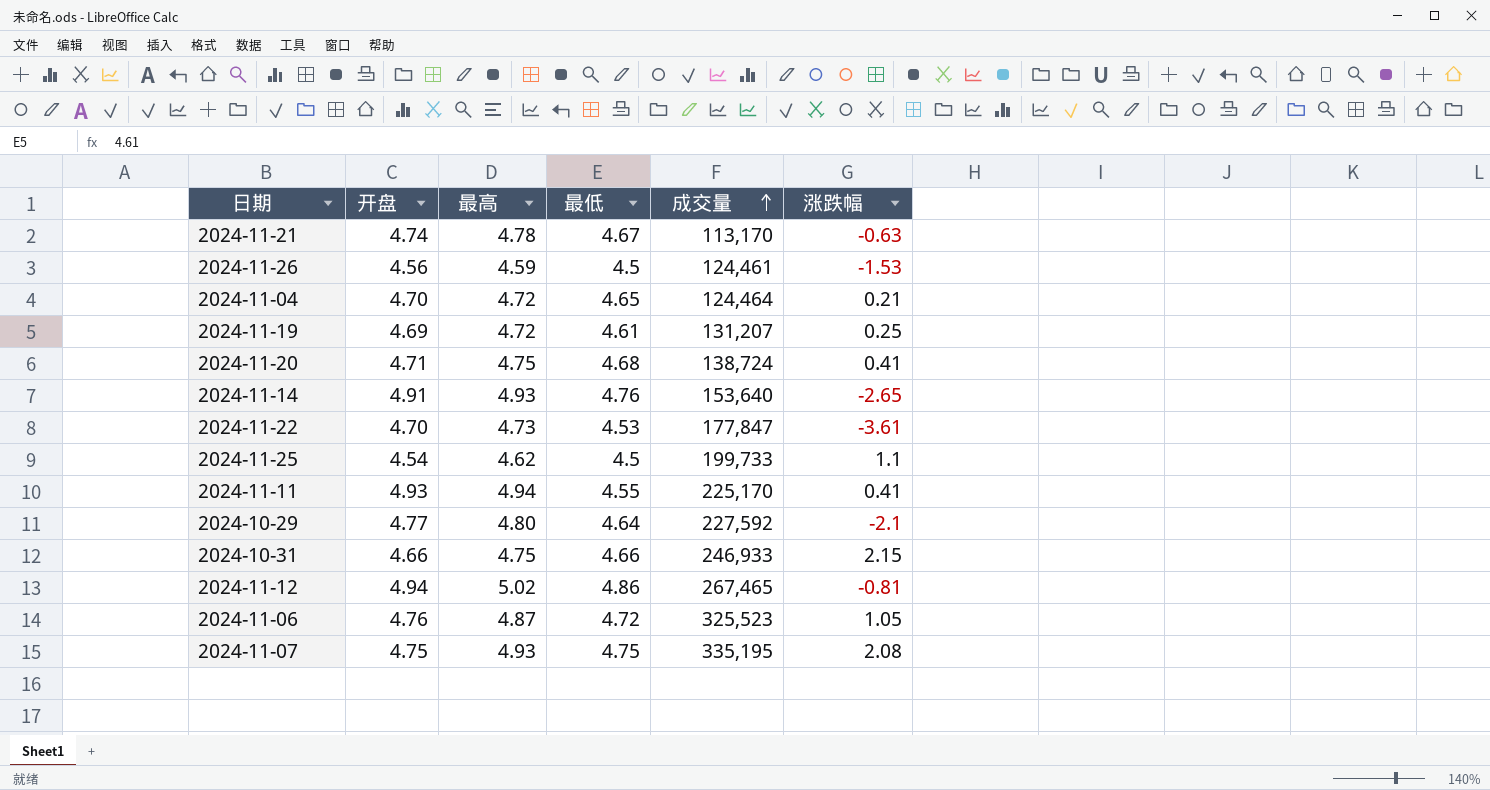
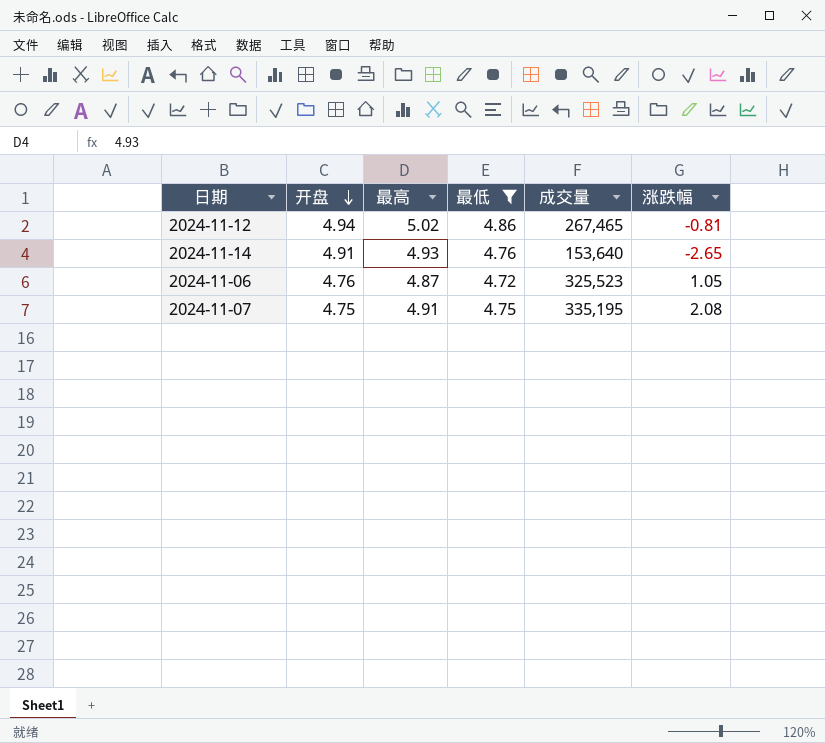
filter: none -> 最低 >= 4.72
row order: 成交量 ascending -> 开盘 descending
2024-11-07 | 最高: 4.93 -> 4.91

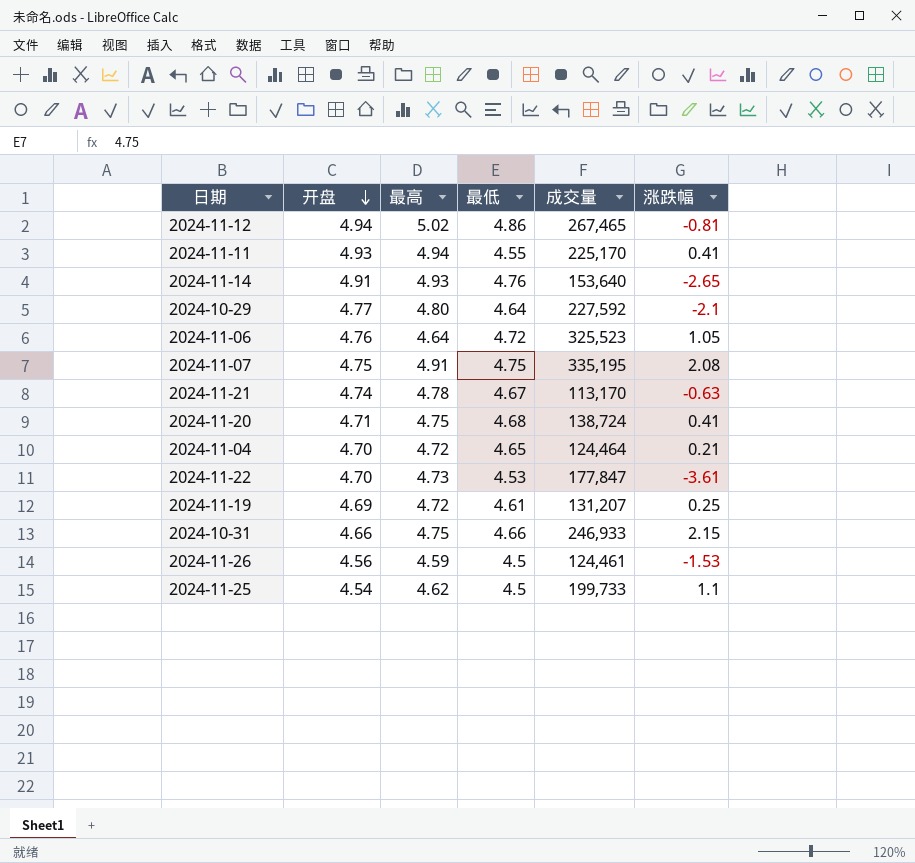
filter: 最低 >= 4.72 -> none
2024-11-06 | 最高: 4.87 -> 4.64

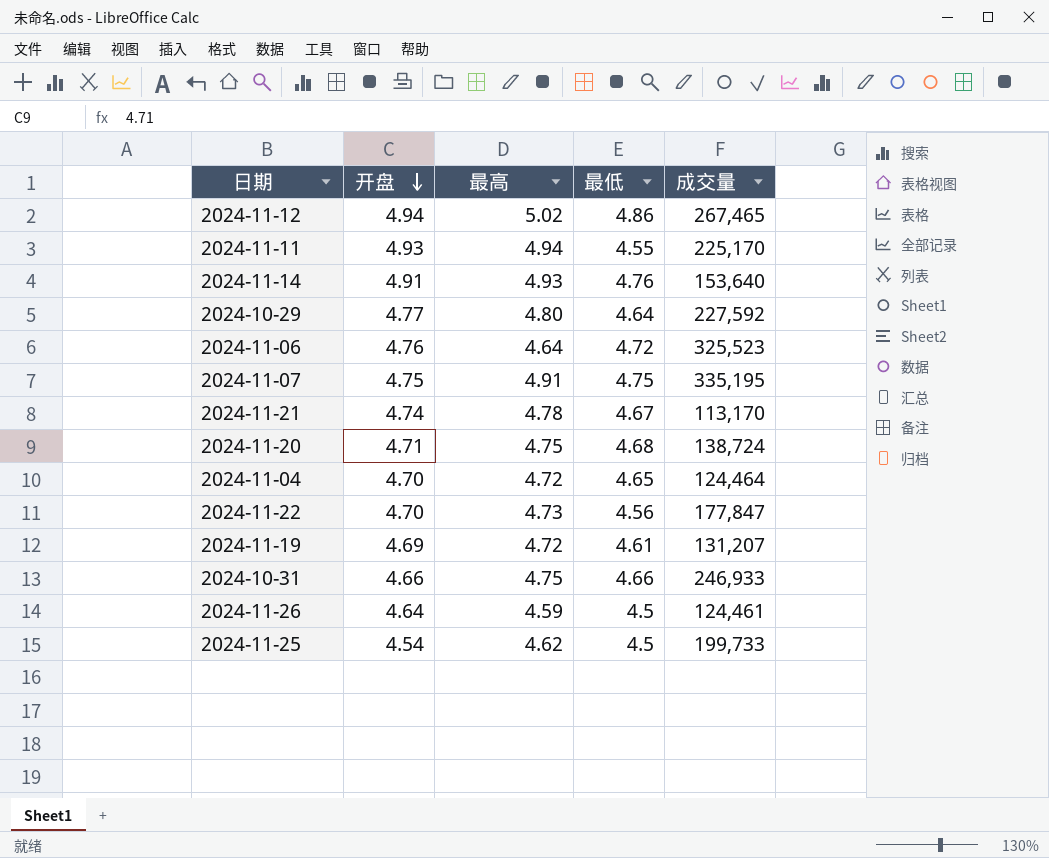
column 涨跌幅 | position: 6 -> none
2024-11-22 | 最低: 4.53 -> 4.56
2024-11-26 | 开盘: 4.56 -> 4.64

